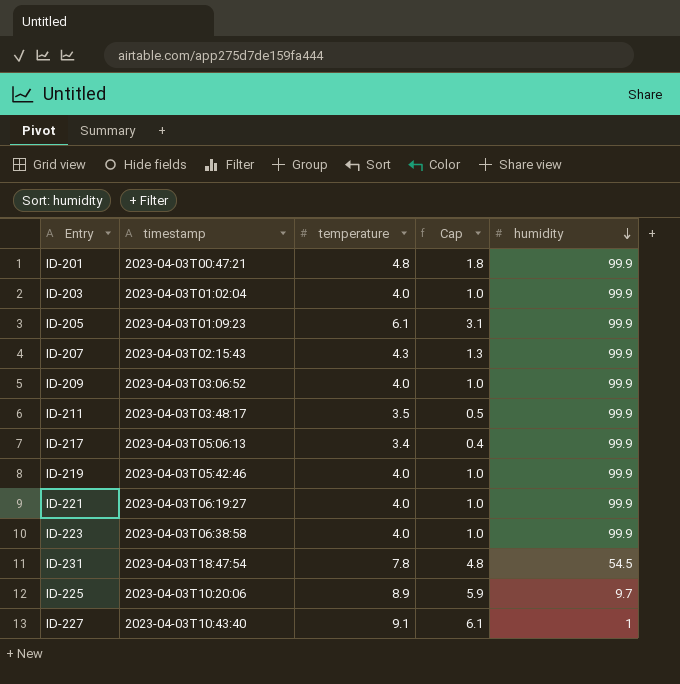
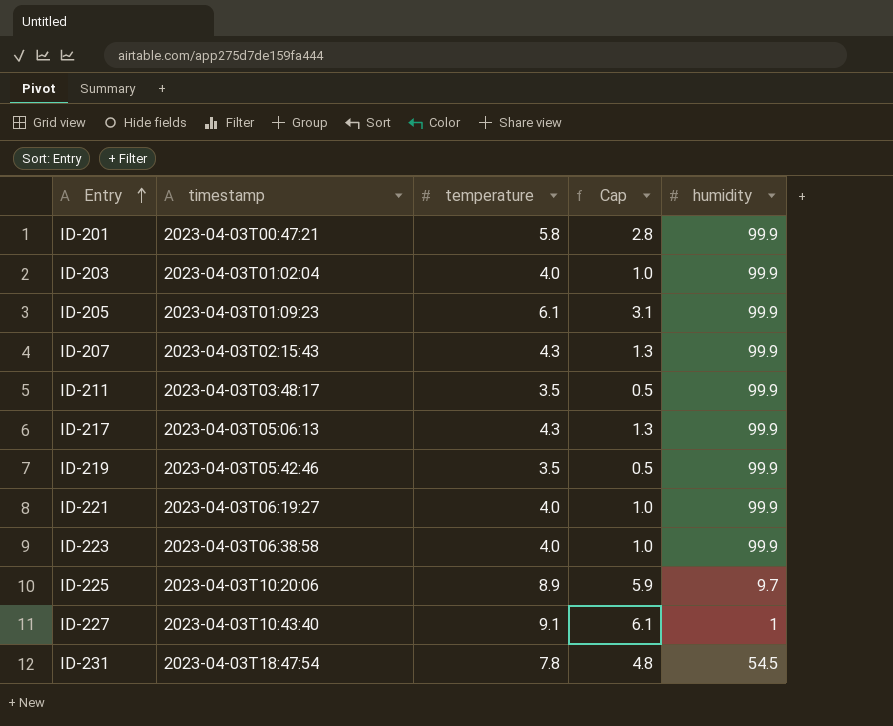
row order: humidity descending -> Entry ascending
row ID-209: 2023-04-03T03:06:52 | 4.0 | 1.0 | 99.9 -> none
ID-201 | temperature: 4.8 -> 5.8
ID-201 | Cap: 1.8 -> 2.8
ID-217 | temperature: 3.4 -> 4.3
ID-217 | Cap: 0.4 -> 1.3
ID-219 | temperature: 4.0 -> 3.5
ID-219 | Cap: 1.0 -> 0.5

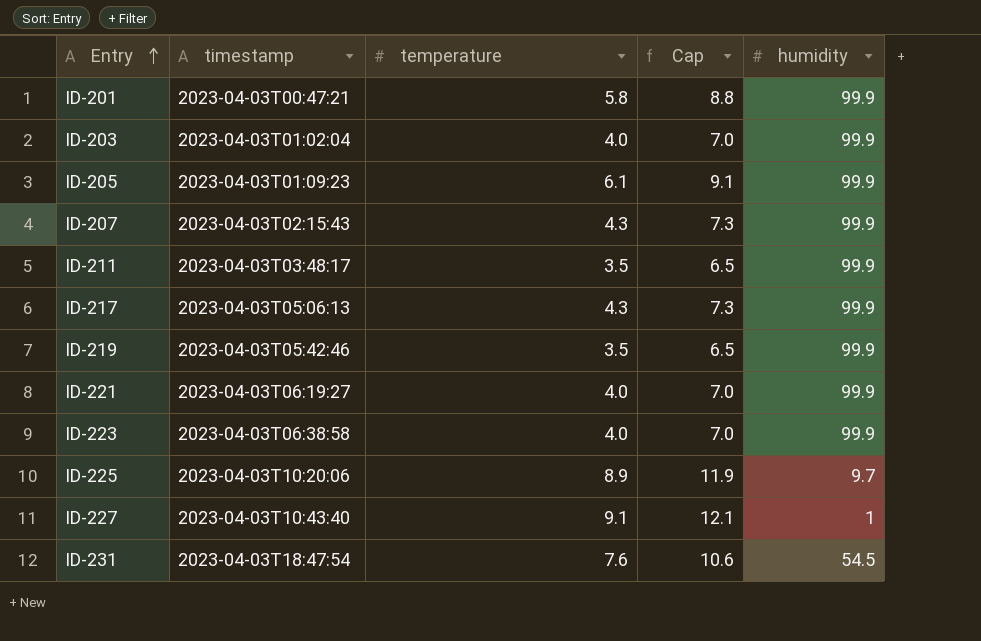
column Cap | formula: [temperature] - 3 -> [temperature] + 3
ID-231 | temperature: 7.8 -> 7.6

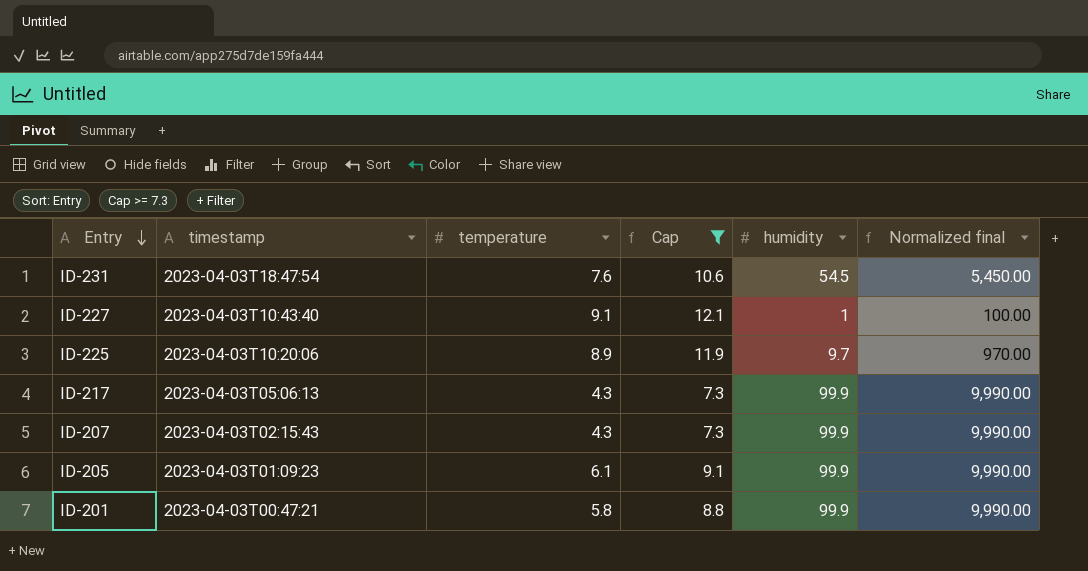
filter: none -> Cap >= 7.3
row order: Entry ascending -> Entry descending
column Normalized final | formula: none -> [humidity] * 100

